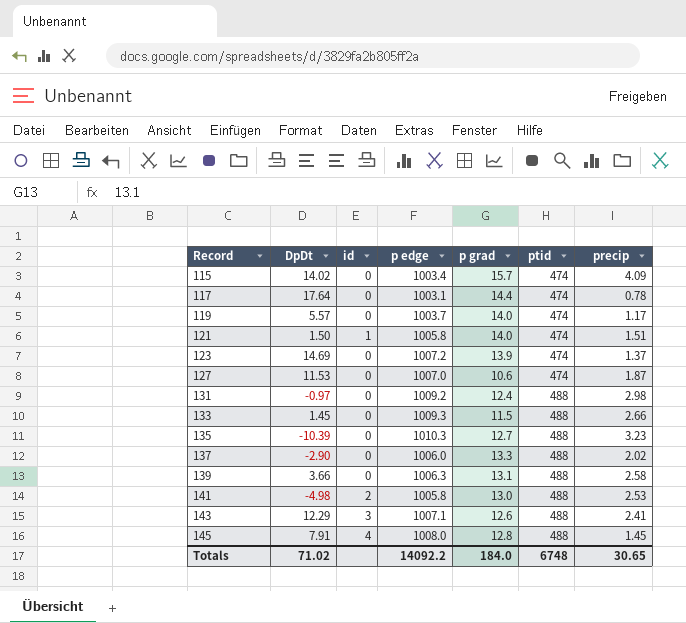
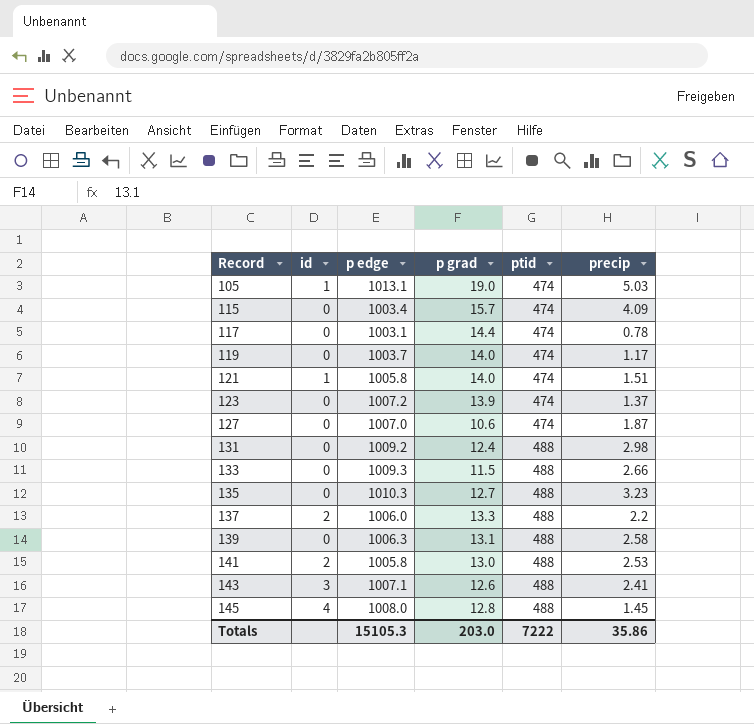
column DpDt | position: 2 -> none
row 105: none -> 1 | 1013.1 | 19.0 | 474 | 5.03
137 | id: 0 -> 2
137 | precip: 2.02 -> 2.2
Totals | p edge: 14092.2 -> 15105.3
Totals | p grad: 184.0 -> 203.0
Totals | ptid: 6748 -> 7222
Totals | precip: 30.65 -> 35.86

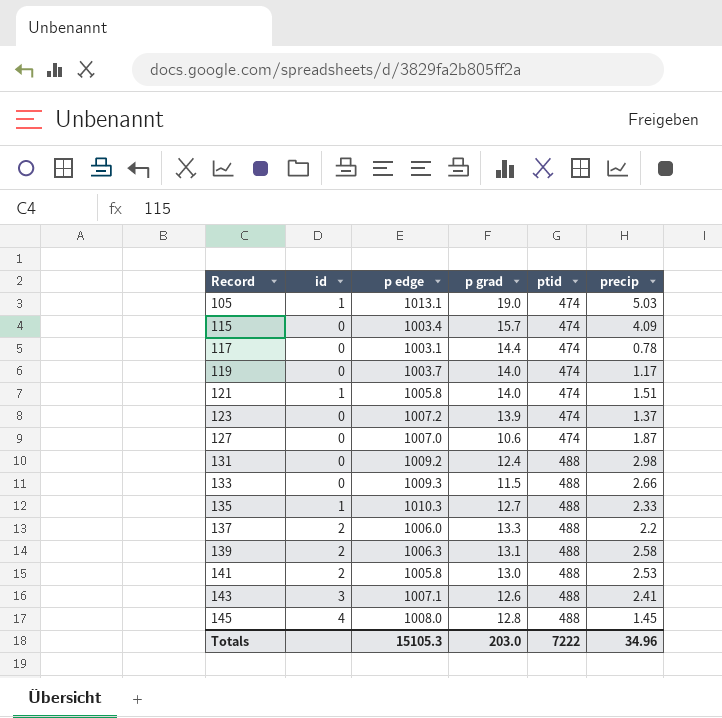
135 | id: 0 -> 1
135 | precip: 3.23 -> 2.33
139 | id: 0 -> 2
Totals | precip: 35.86 -> 34.96

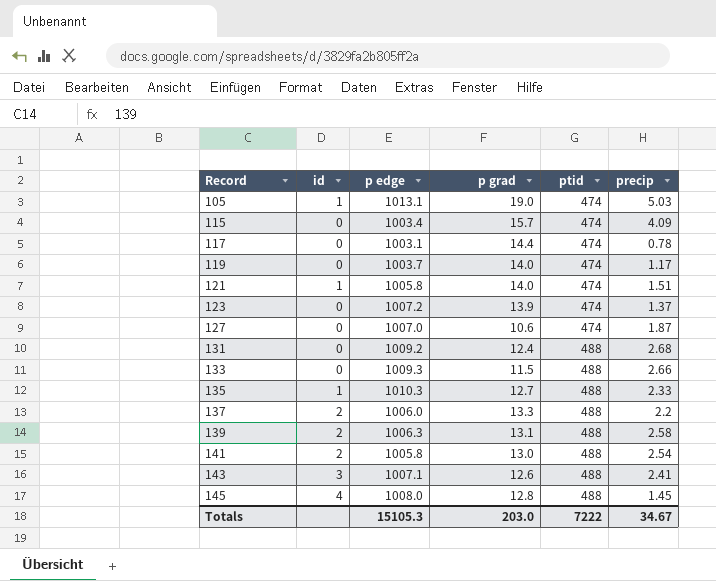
131 | precip: 2.98 -> 2.68
141 | precip: 2.53 -> 2.54
Totals | precip: 34.96 -> 34.67

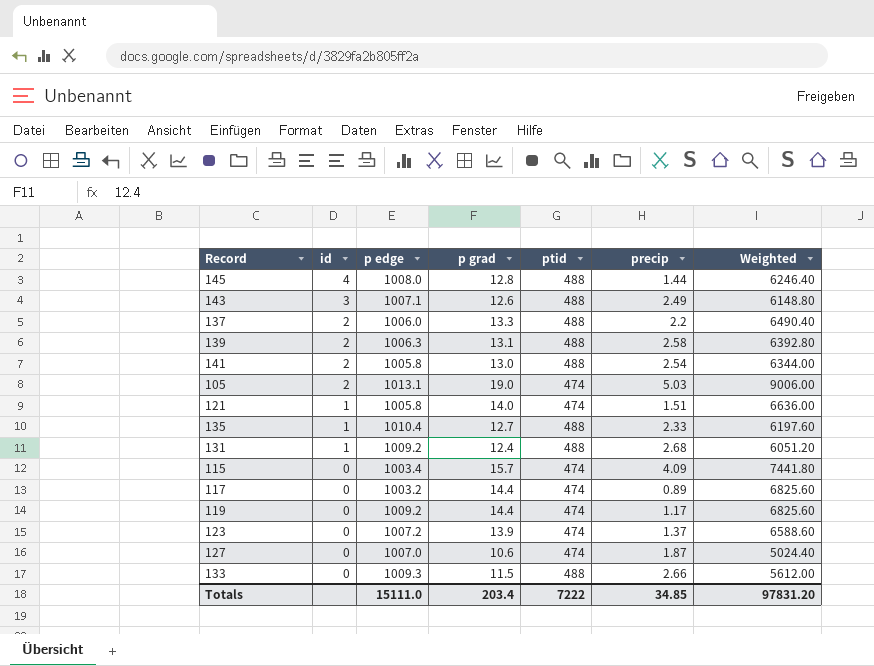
row order: Record ascending -> id descending
column Weighted | formula: none -> [p grad] * [ptid]
145 | precip: 1.45 -> 1.44
143 | precip: 2.41 -> 2.49
105 | id: 1 -> 2
135 | p edge: 1010.3 -> 1010.4
131 | id: 0 -> 1
117 | p edge: 1003.1 -> 1003.2
117 | precip: 0.78 -> 0.89
119 | p edge: 1003.7 -> 1009.2
119 | p grad: 14.0 -> 14.4
Totals | p edge: 15105.3 -> 15111.0
Totals | p grad: 203.0 -> 203.4
Totals | precip: 34.67 -> 34.85

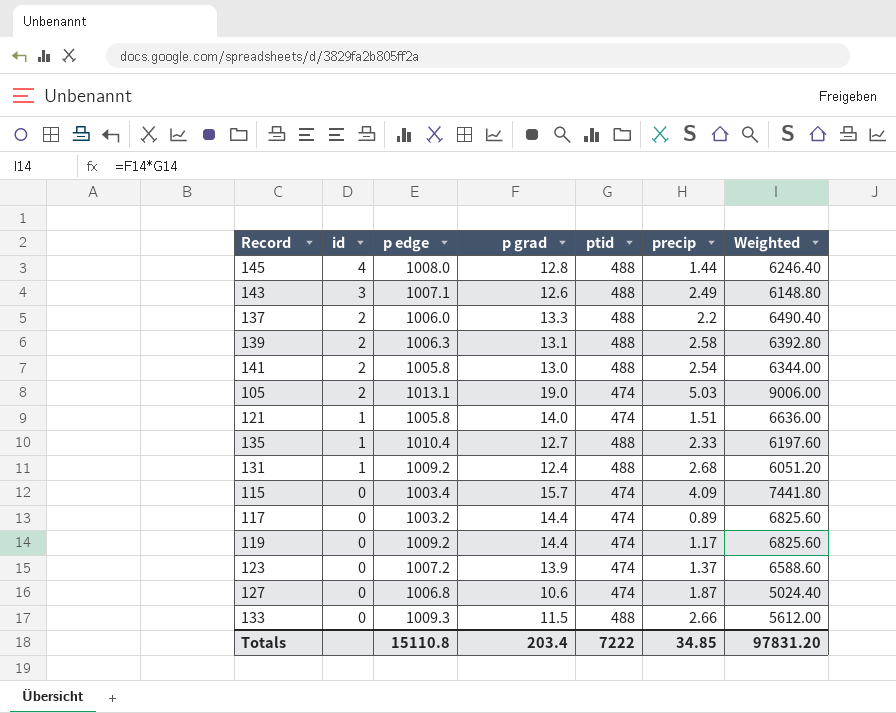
127 | p edge: 1007.0 -> 1006.8
Totals | p edge: 15111.0 -> 15110.8

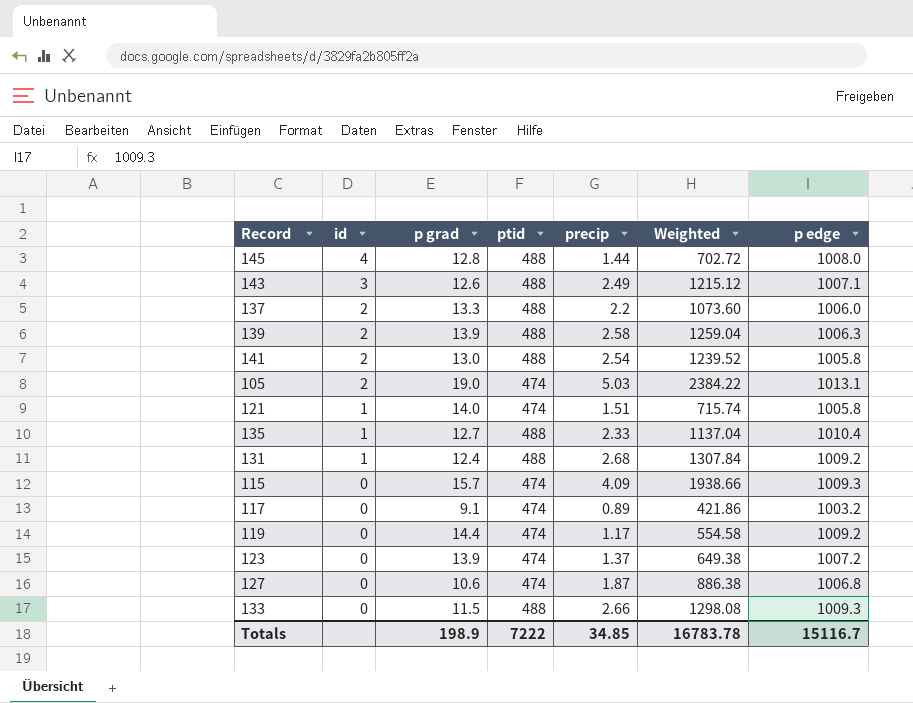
column Weighted | formula: [p grad] * [ptid] -> [ptid] * [precip]
column p edge | position: 3 -> 7
139 | p grad: 13.1 -> 13.9
115 | p edge: 1003.4 -> 1009.3
117 | p grad: 14.4 -> 9.1
Totals | p grad: 203.4 -> 198.9
Totals | Weighted: 97831.20 -> 16783.78
Totals | p edge: 15110.8 -> 15116.7

